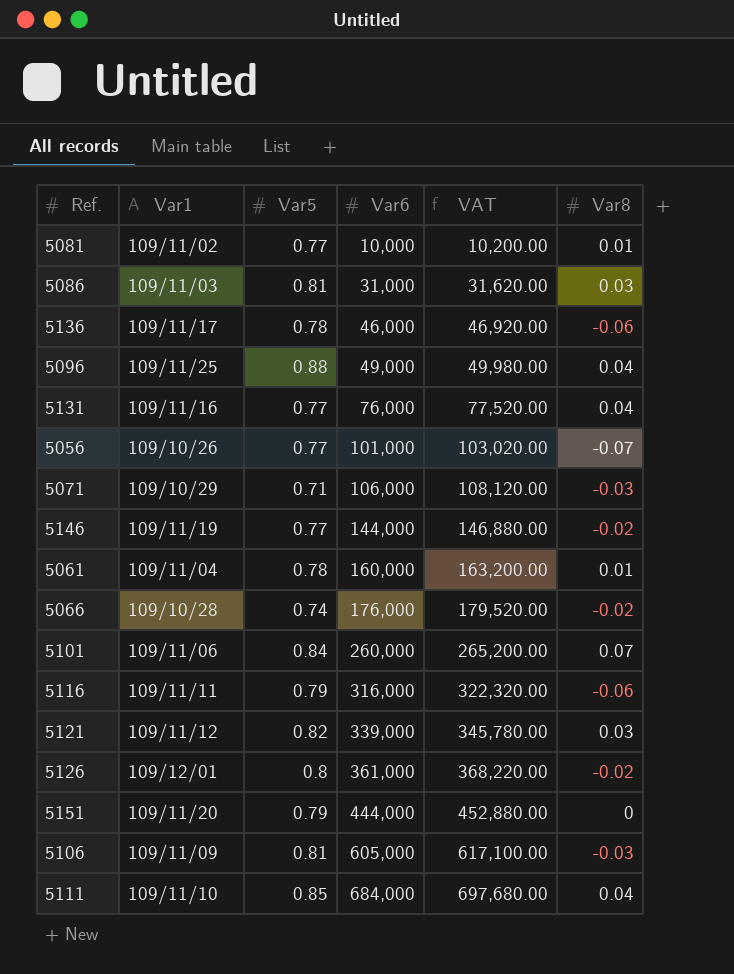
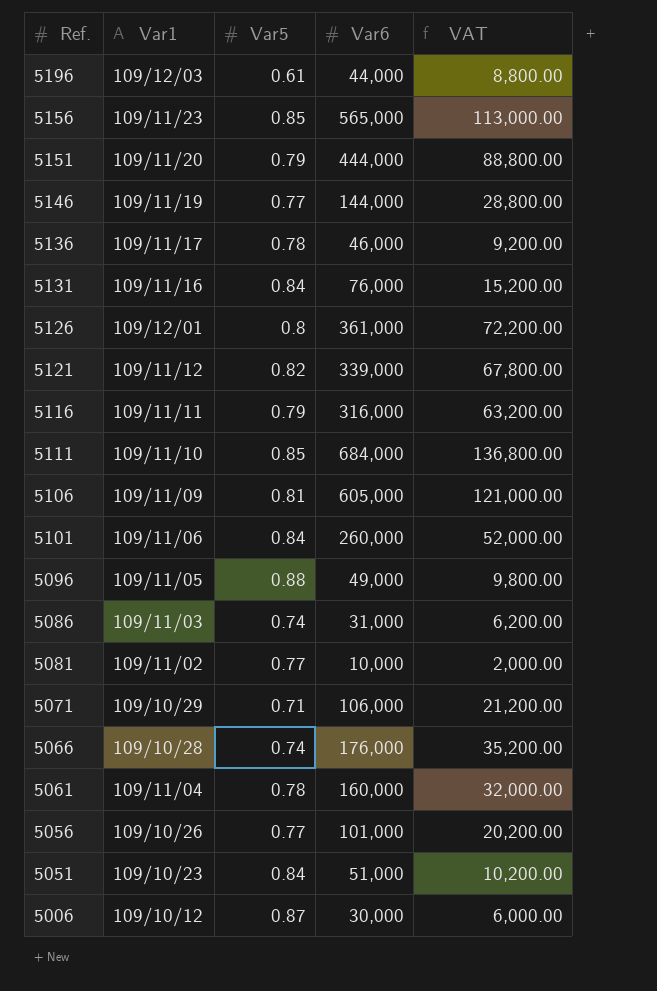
row order: Var6 ascending -> Ref. descending
column Var8 | position: 6 -> none
column VAT | formula: [Var6] * 1.02 -> [Var6] * 0.2
row 5196: none -> 109/12/03 | 0.61 | 44,000 | 8,800.00
row 5156: none -> 109/11/23 | 0.85 | 565,000 | 113,000.00
5131 | Var5: 0.77 -> 0.84
5096 | Var1: 109/11/25 -> 109/11/05
5086 | Var5: 0.81 -> 0.74
row 5051: none -> 109/10/23 | 0.84 | 51,000 | 10,200.00
row 5006: none -> 109/10/12 | 0.87 | 30,000 | 6,000.00

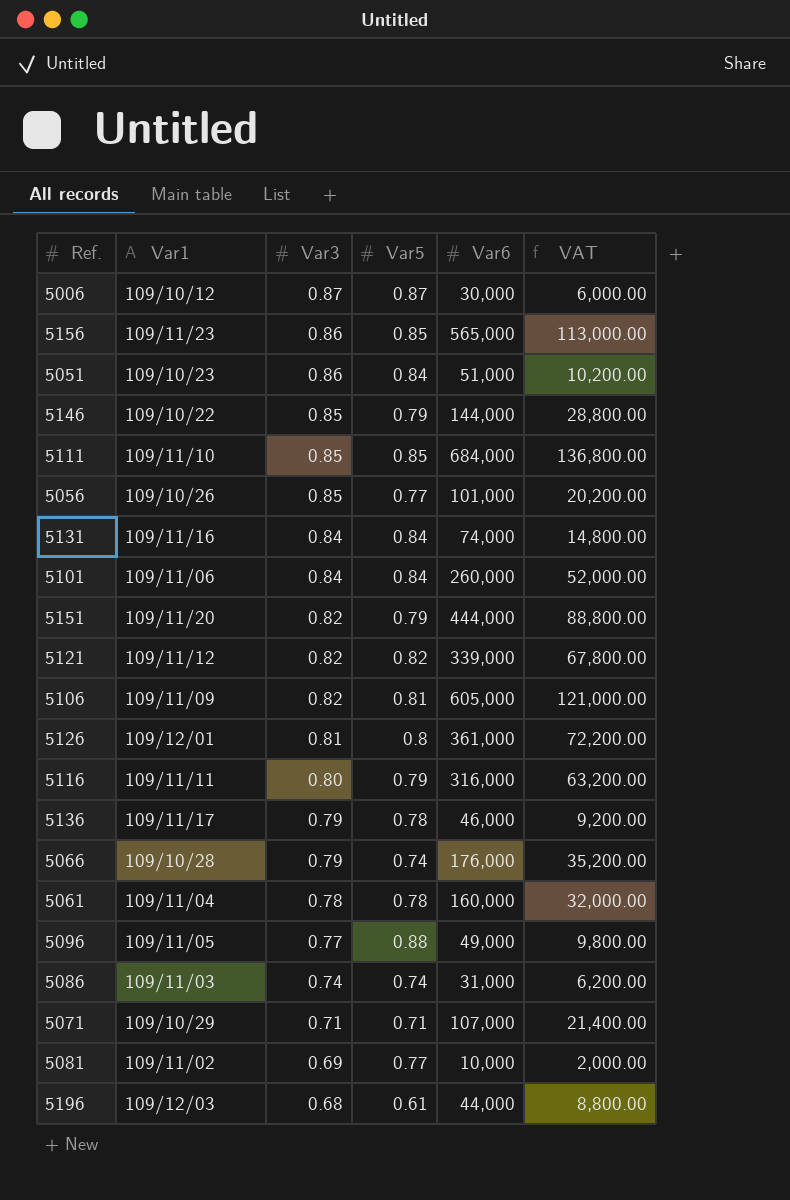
row order: Ref. descending -> Var3 descending
column Var3 | position: none -> 3
5146 | Var1: 109/11/19 -> 109/10/22
5146 | Var5: 0.77 -> 0.79
5131 | Var6: 76,000 -> 74,000
5131 | VAT: 15,200.00 -> 14,800.00
5071 | Var6: 106,000 -> 107,000
5071 | VAT: 21,200.00 -> 21,400.00

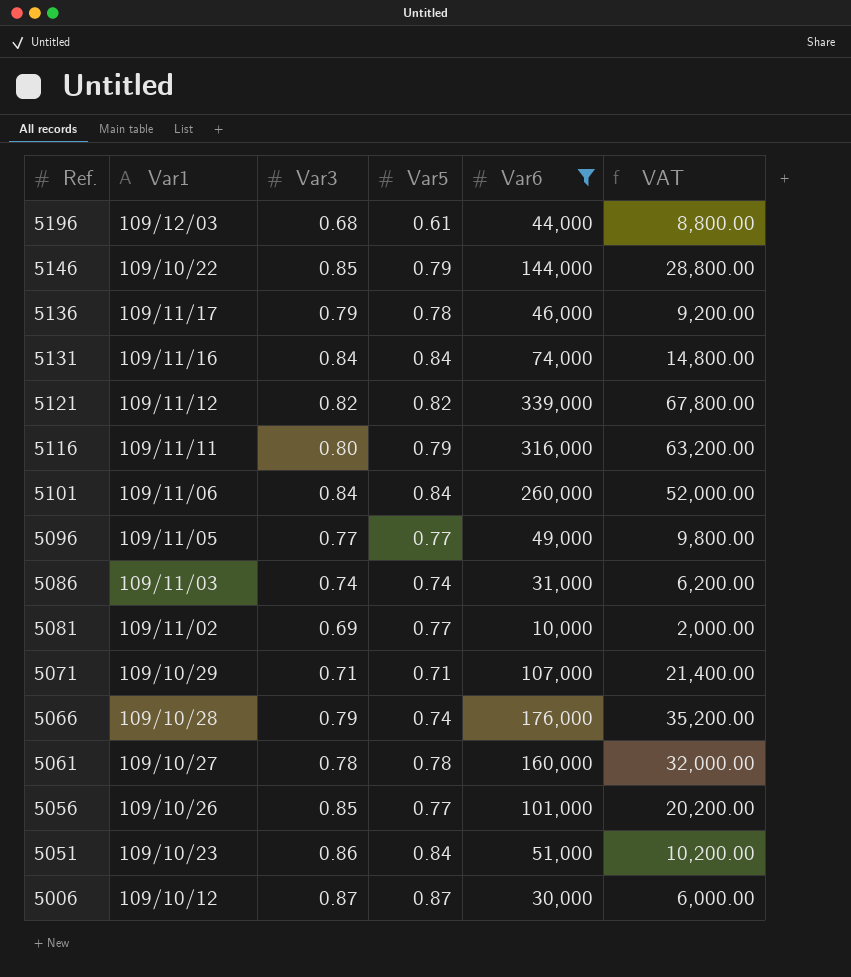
filter: none -> Var6 <= 339,000
row order: Var3 descending -> Ref. descending
5096 | Var5: 0.88 -> 0.77
5061 | Var1: 109/11/04 -> 109/10/27

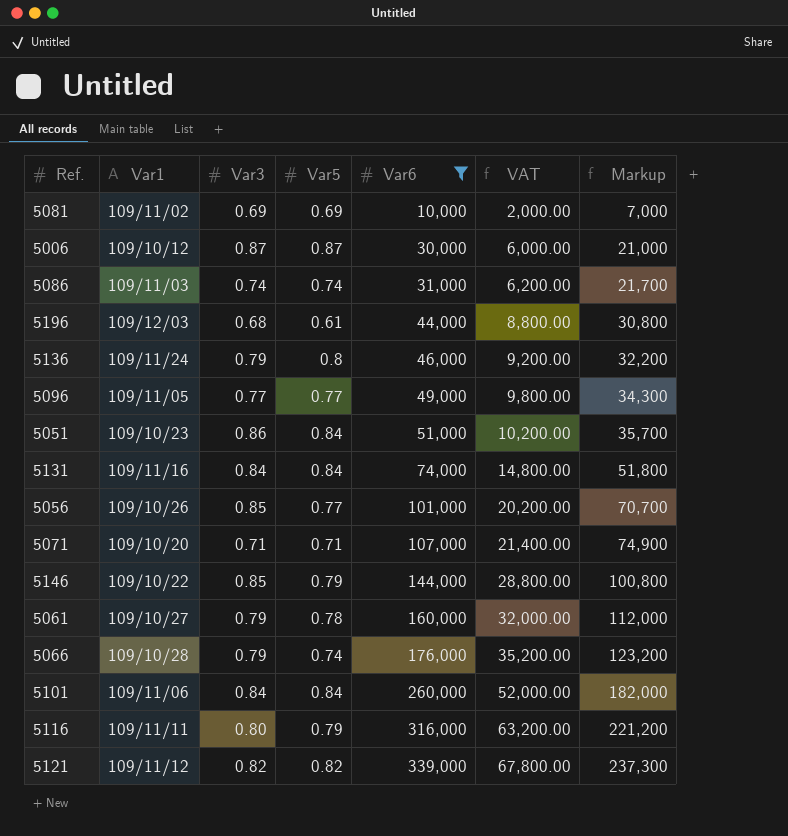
row order: Ref. descending -> Var6 ascending
column Markup | formula: none -> [Var6] * 0.7
5081 | Var5: 0.77 -> 0.69
5136 | Var1: 109/11/17 -> 109/11/24
5136 | Var5: 0.78 -> 0.8
5071 | Var1: 109/10/29 -> 109/10/20
5061 | Var3: 0.78 -> 0.79

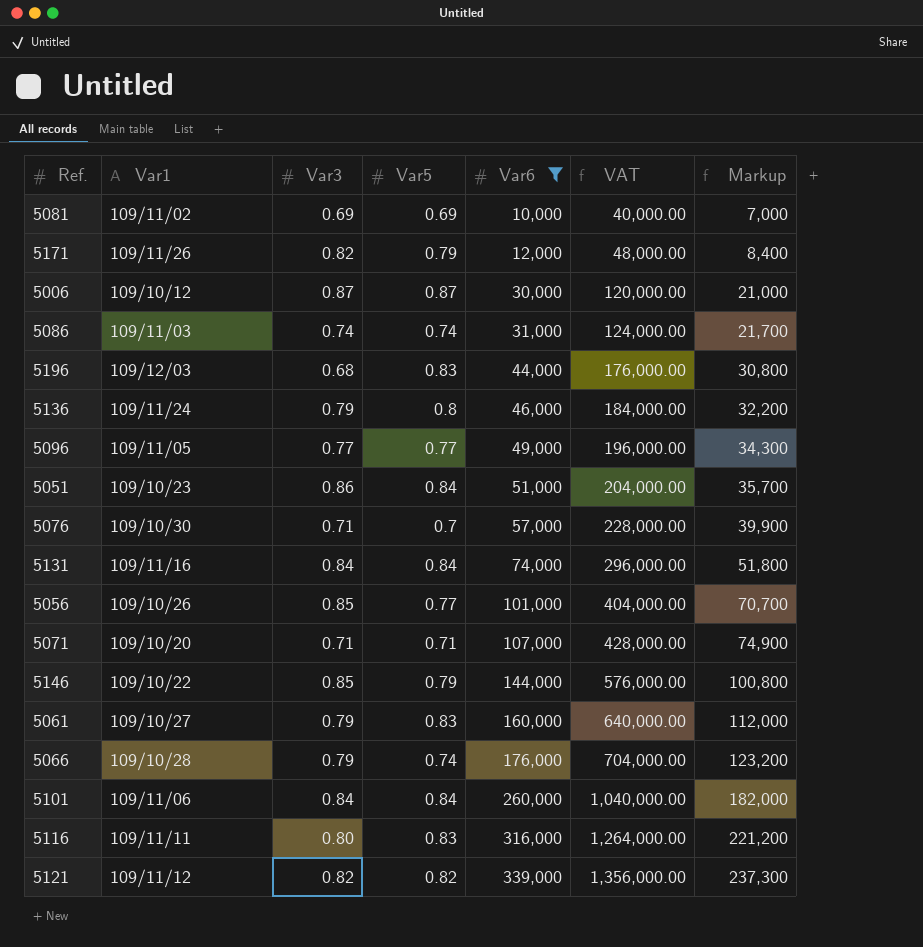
column VAT | formula: [Var6] * 0.2 -> [Var6] * 4
row 5171: none -> 109/11/26 | 0.82 | 0.79 | 12,000 | 48,000.00 | 8,400
5196 | Var5: 0.61 -> 0.83
row 5076: none -> 109/10/30 | 0.71 | 0.7 | 57,000 | 228,000.00 | 39,900
5061 | Var5: 0.78 -> 0.83
5116 | Var5: 0.79 -> 0.83

